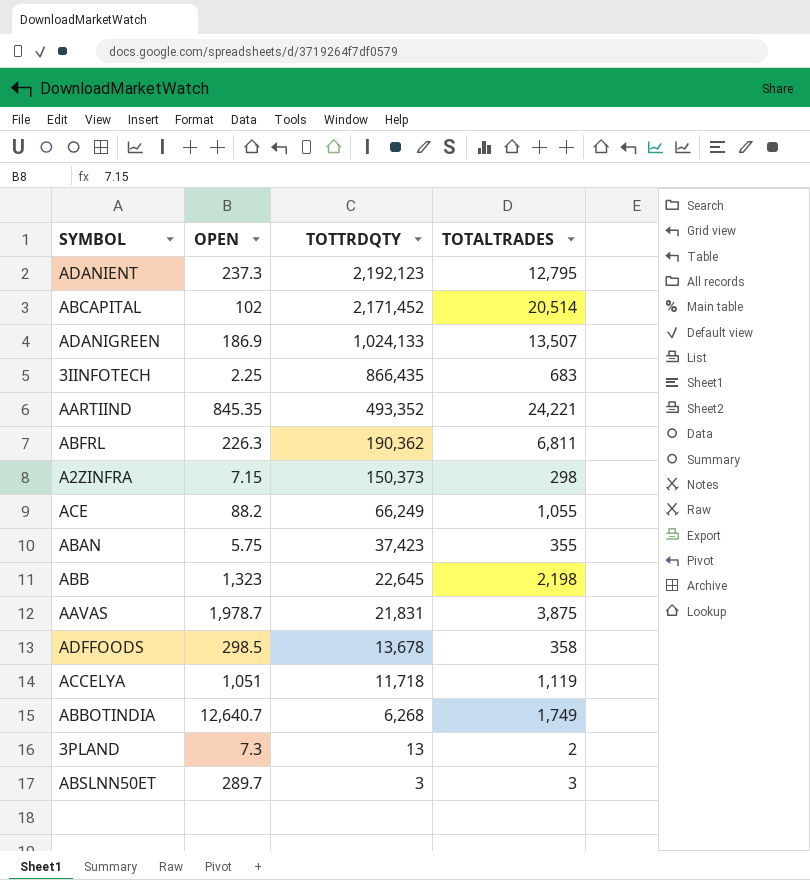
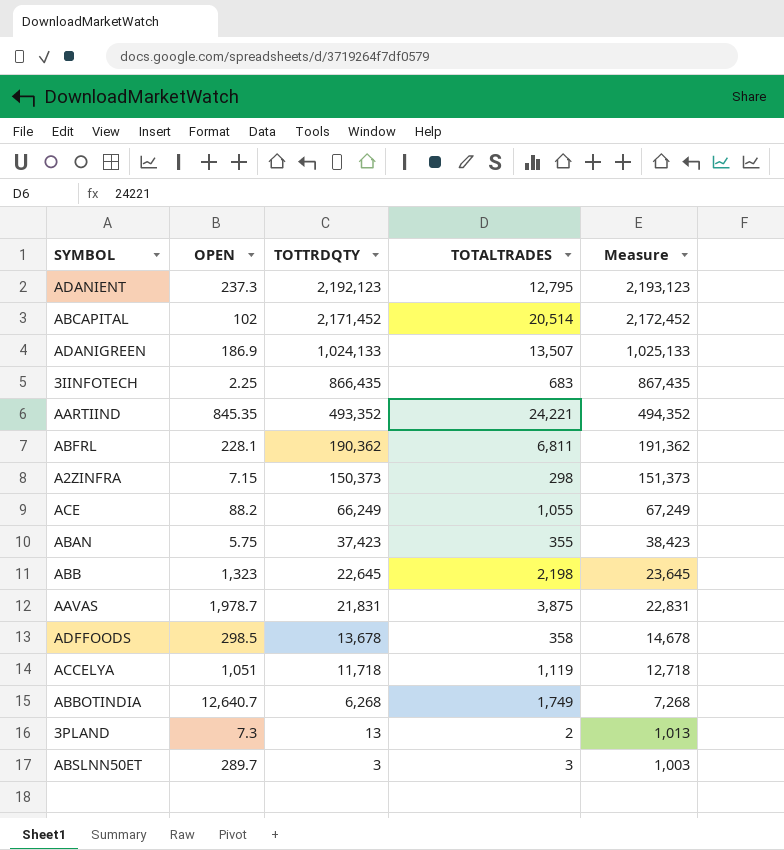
column Measure | formula: none -> [TOTTRDQTY] + 1000
ABFRL | OPEN: 226.3 -> 228.1

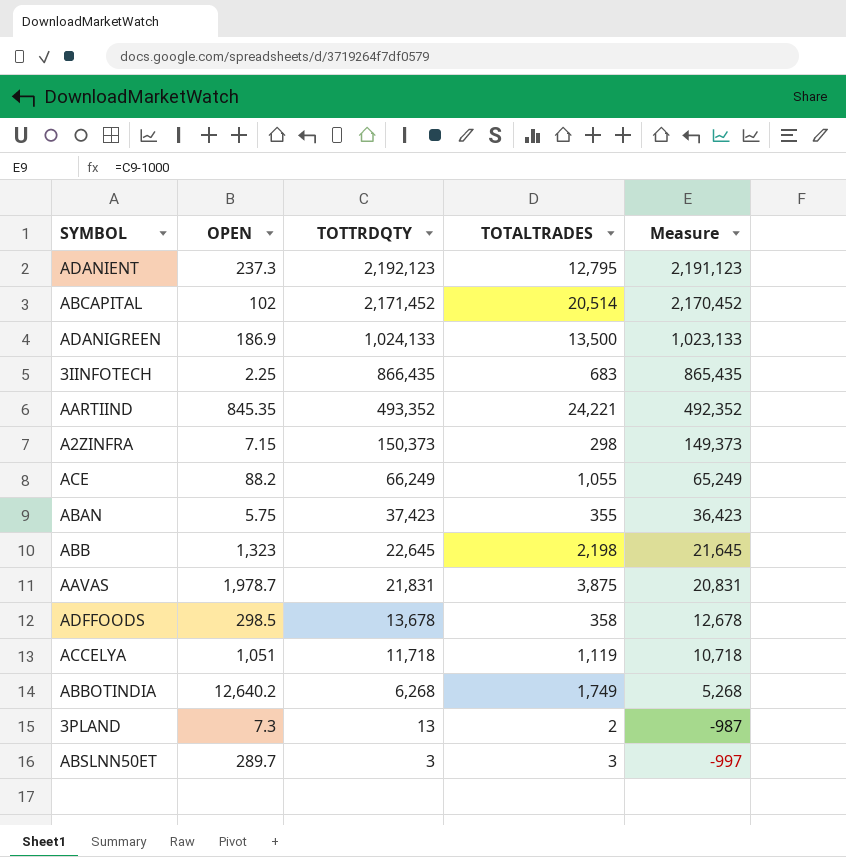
column Measure | formula: [TOTTRDQTY] + 1000 -> [TOTTRDQTY] - 1000
row ABFRL: 228.1 | 190,362 | 6,811 | 191,362 -> none
ADANIGREEN | TOTALTRADES: 13,507 -> 13,500
ABBOTINDIA | OPEN: 12,640.7 -> 12,640.2

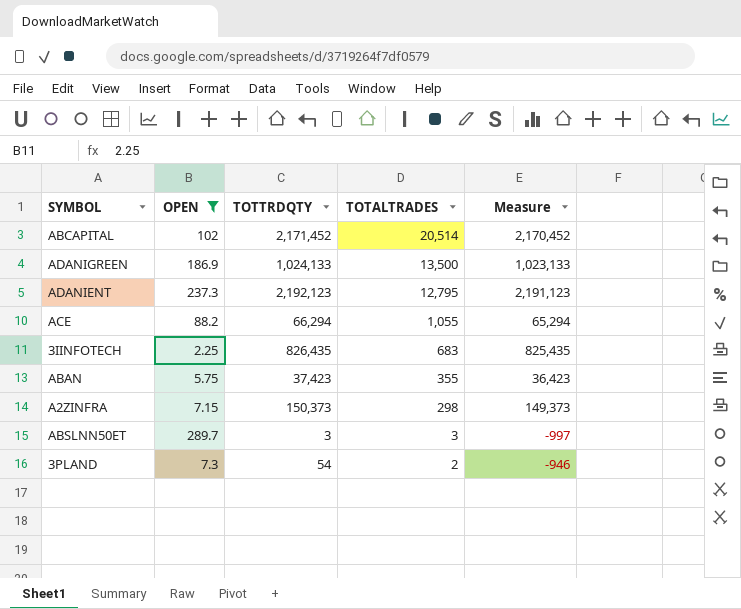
filter: none -> OPEN <= 289.7
row order: TOTTRDQTY descending -> TOTALTRADES descending
ACE | TOTTRDQTY: 66,249 -> 66,294
ACE | Measure: 65,249 -> 65,294
3IINFOTECH | TOTTRDQTY: 866,435 -> 826,435
3IINFOTECH | Measure: 865,435 -> 825,435
3PLAND | TOTTRDQTY: 13 -> 54
3PLAND | Measure: -987 -> -946

